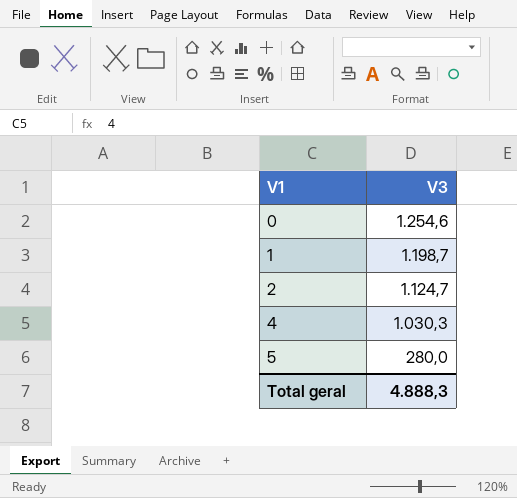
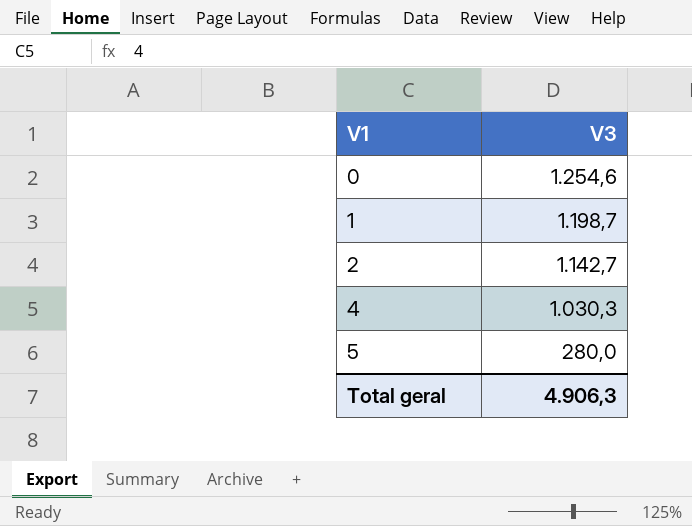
2 | V3: 1.124,7 -> 1.142,7
Total geral | V3: 4.888,3 -> 4.906,3

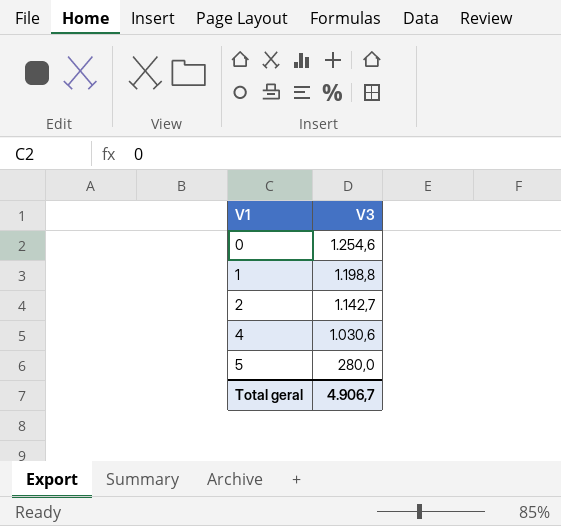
1 | V3: 1.198,7 -> 1.198,8
4 | V3: 1.030,3 -> 1.030,6
Total geral | V3: 4.906,3 -> 4.906,7

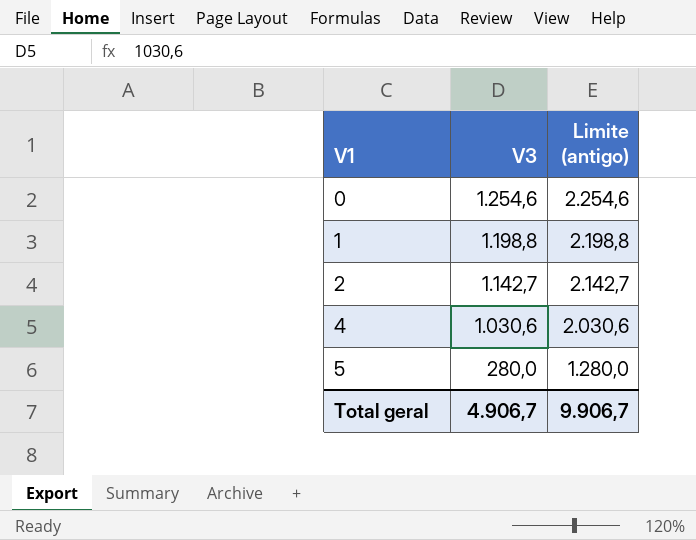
column Limite (antigo) | formula: none -> [V3] + 1000

